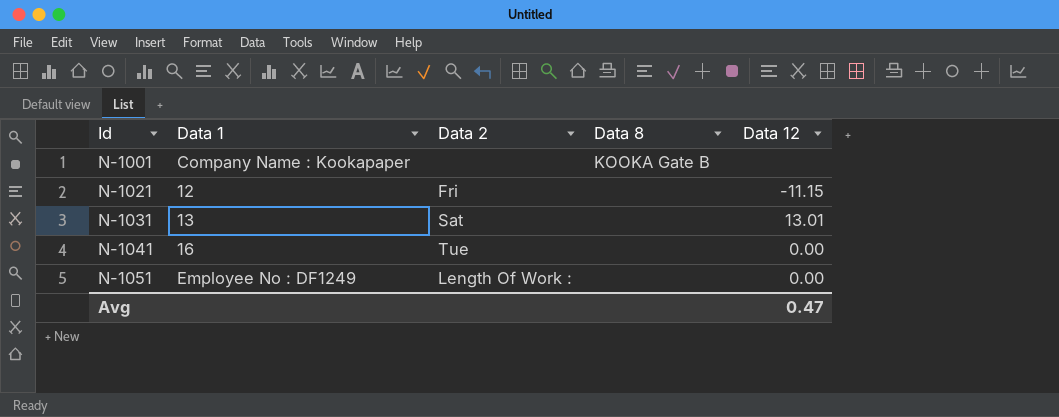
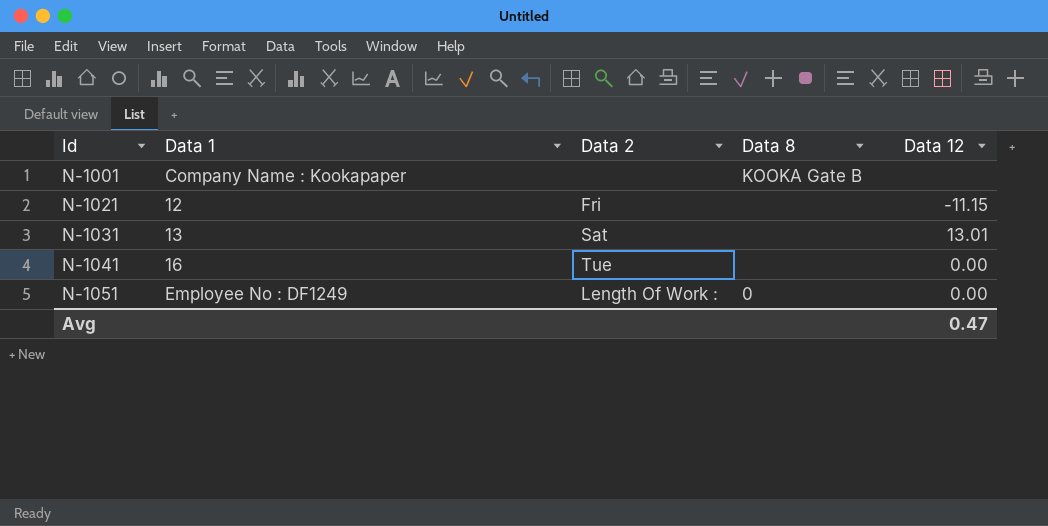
N-1051 | Data 8: none -> 0

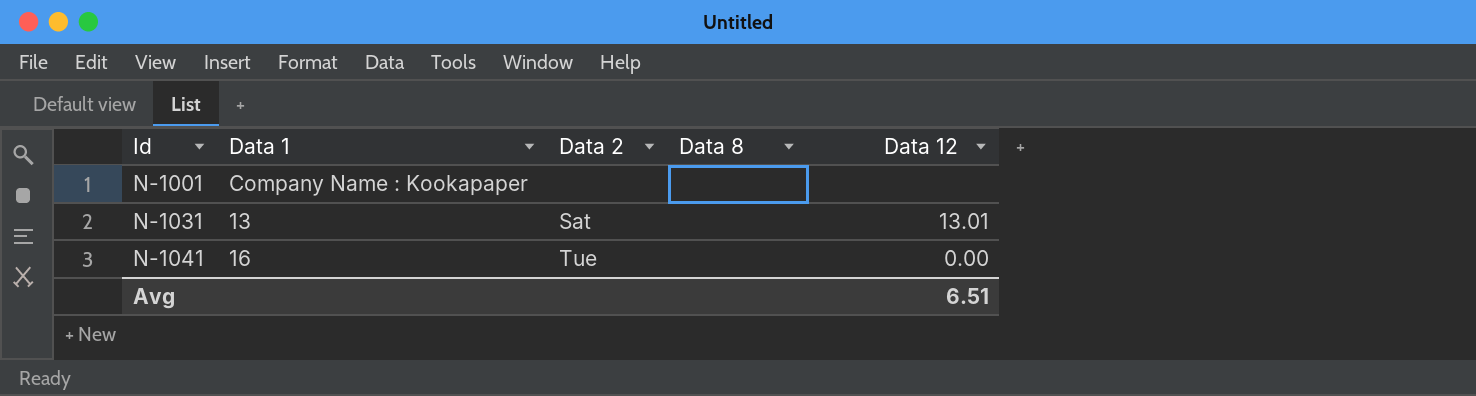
row N-1021: 12 | Fri | none | -11.15 -> none
row N-1051: Employee No : DF1249 | Length Of Work : | 0 | 0.00 -> none
N-1001 | Data 8: KOOKA Gate B -> none
Avg | Data 12: 0.47 -> 6.51

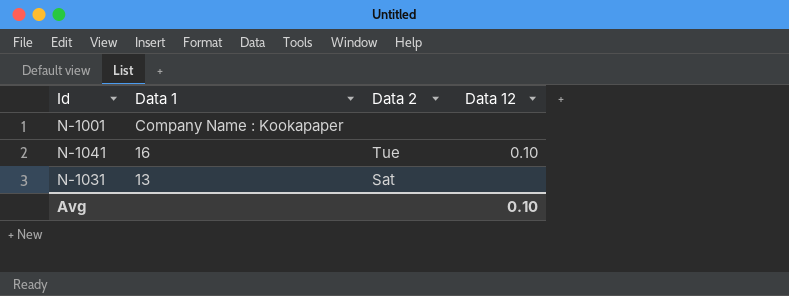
row order: Id ascending -> Data 1 descending
column Data 8 | position: 4 -> none
N-1041 | Data 12: 0.00 -> 0.10
N-1031 | Data 12: 13.01 -> none
Avg | Data 12: 6.51 -> 0.10

